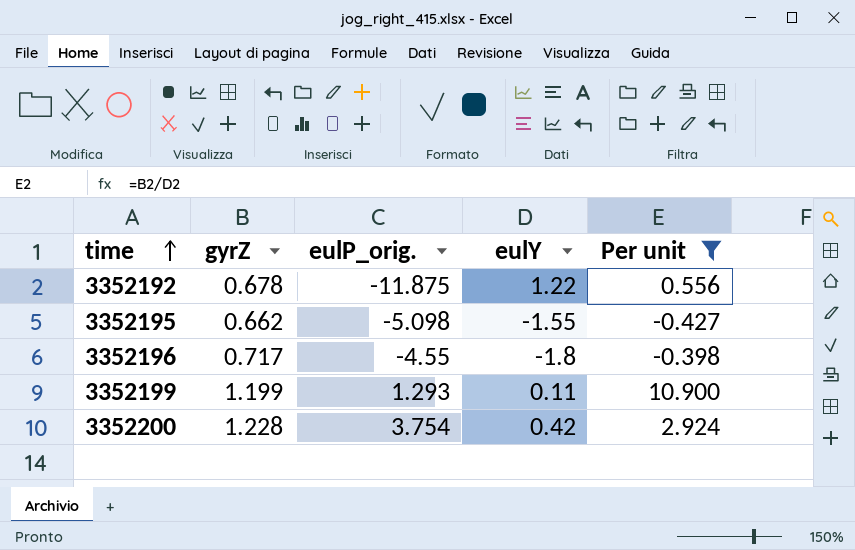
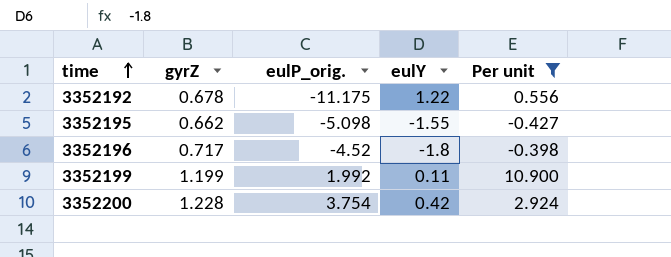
3352192 | eulP_orig.: -11.875 -> -11.175
3352196 | eulP_orig.: -4.55 -> -4.52
3352199 | eulP_orig.: 1.293 -> 1.992

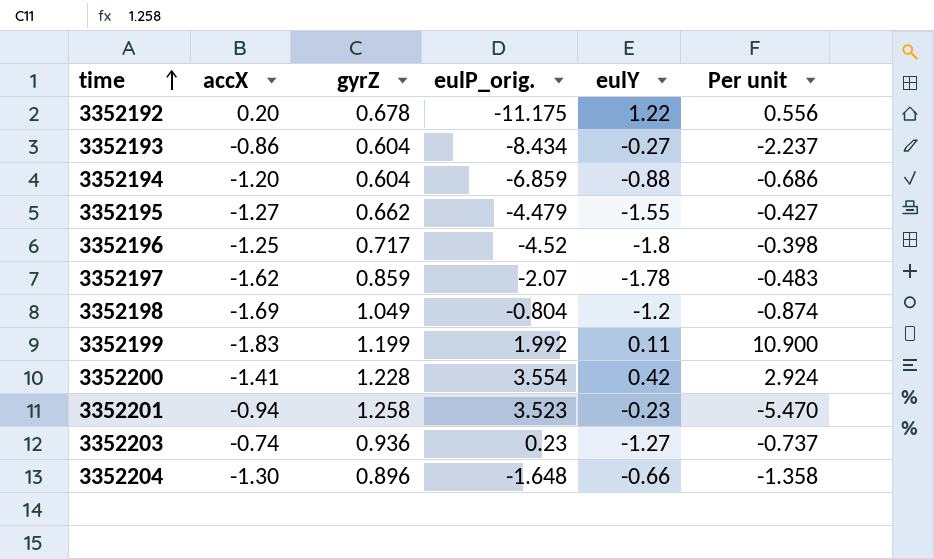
filter: Per unit >= -0.427 -> none
column accX | position: none -> 2
3352195 | eulP_orig.: -5.098 -> -4.479
3352200 | eulP_orig.: 3.754 -> 3.554

